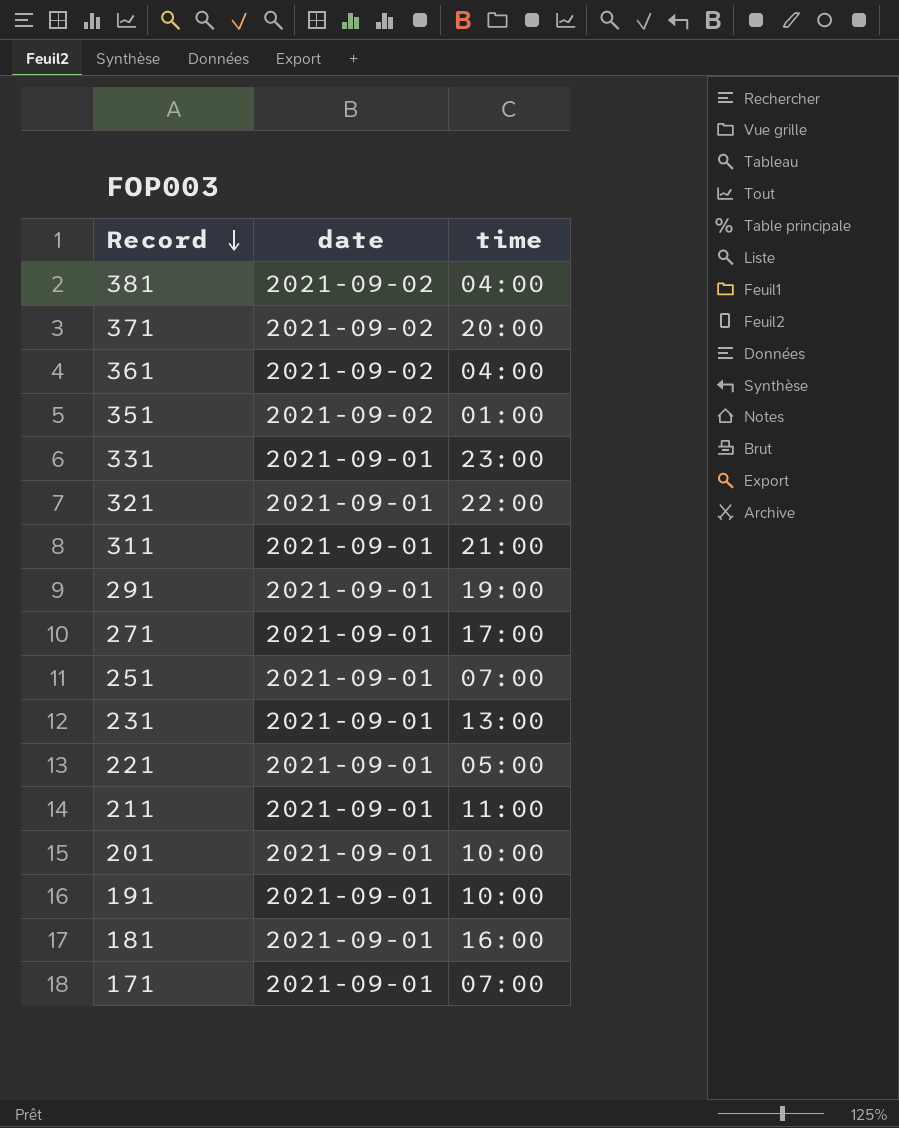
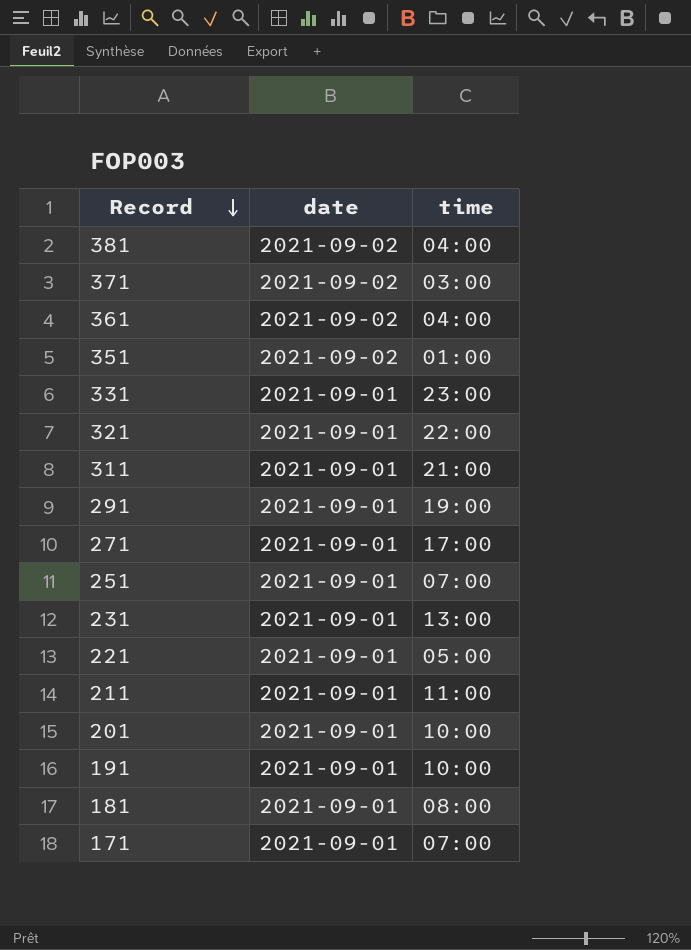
371 | time: 20:00 -> 03:00
181 | time: 16:00 -> 08:00

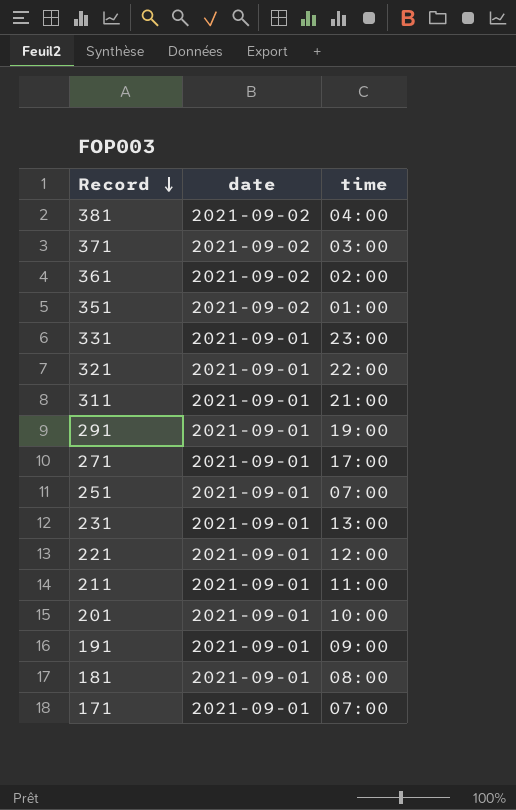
361 | time: 04:00 -> 02:00
221 | time: 05:00 -> 12:00
191 | time: 10:00 -> 09:00

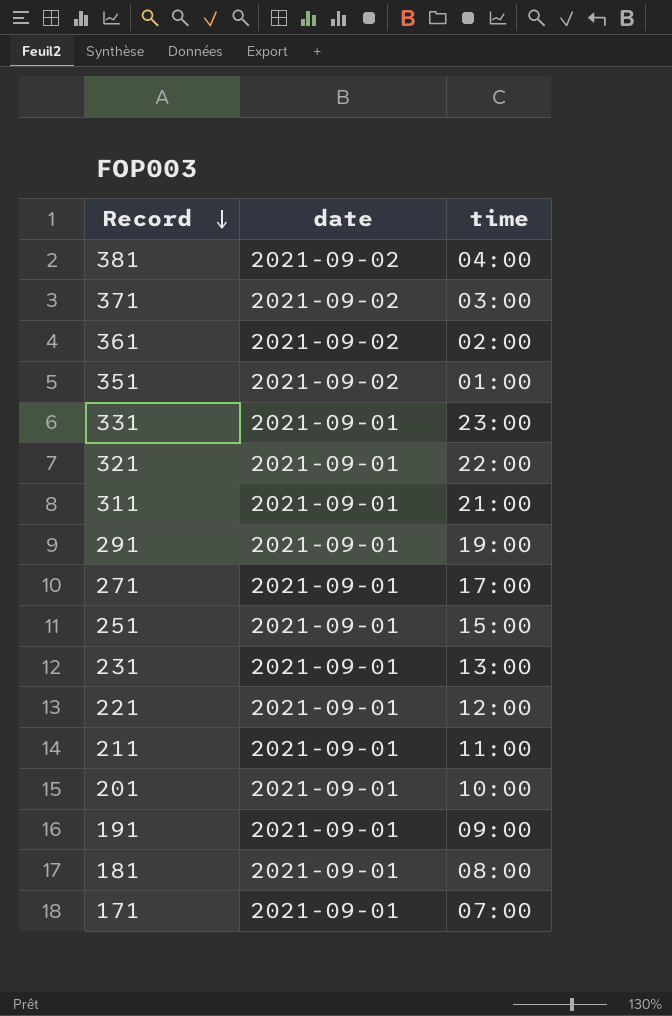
251 | time: 07:00 -> 15:00

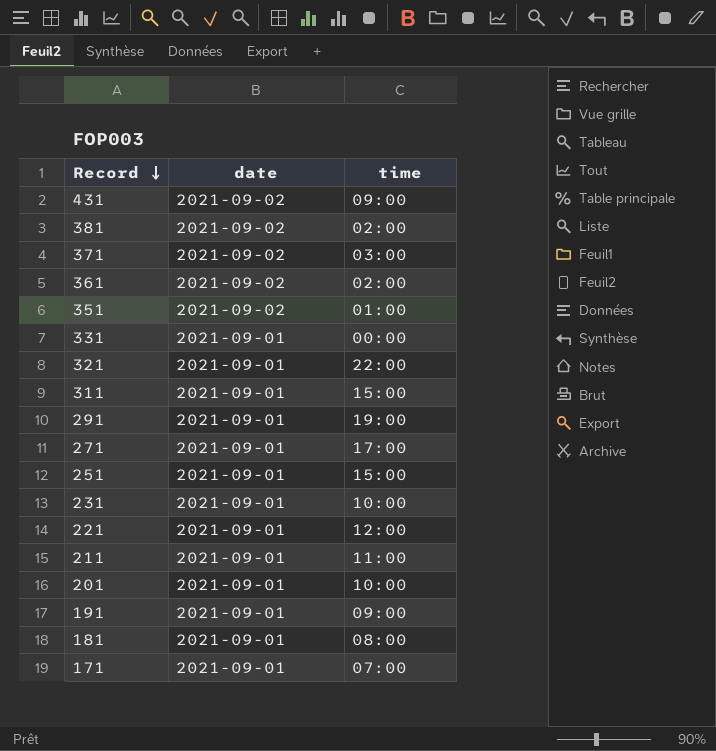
row 431: none -> 2021-09-02 | 09:00
381 | time: 04:00 -> 02:00
331 | time: 23:00 -> 00:00
311 | time: 21:00 -> 15:00
231 | time: 13:00 -> 10:00

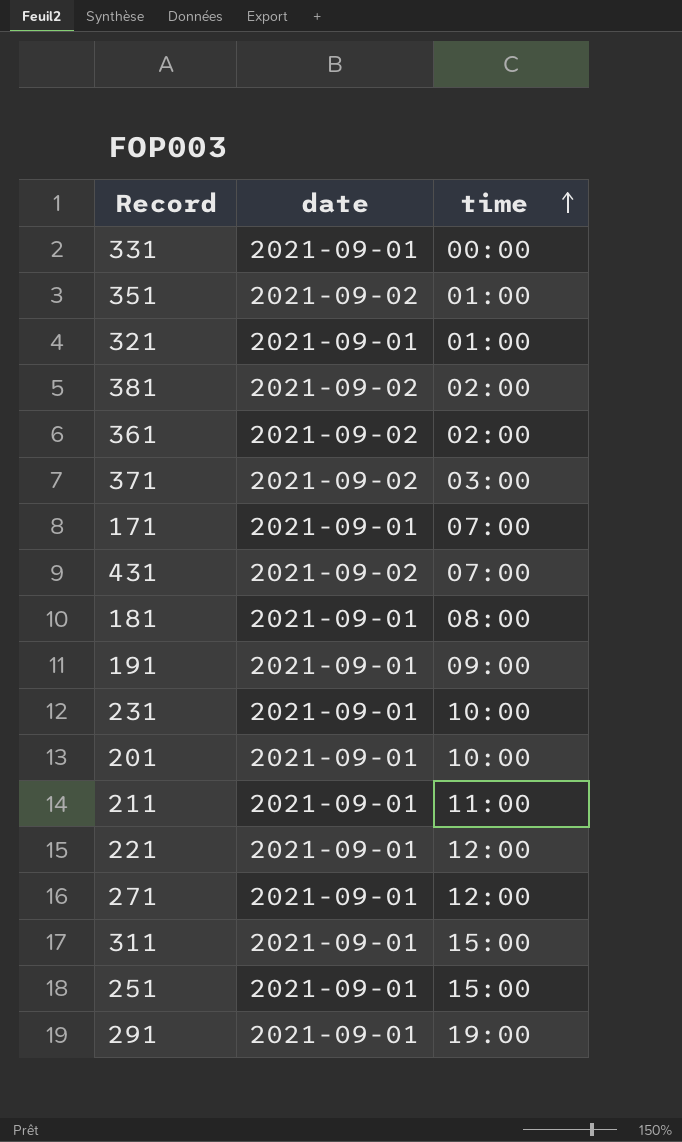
row order: Record descending -> time ascending
321 | time: 22:00 -> 01:00
431 | time: 09:00 -> 07:00
271 | time: 17:00 -> 12:00

